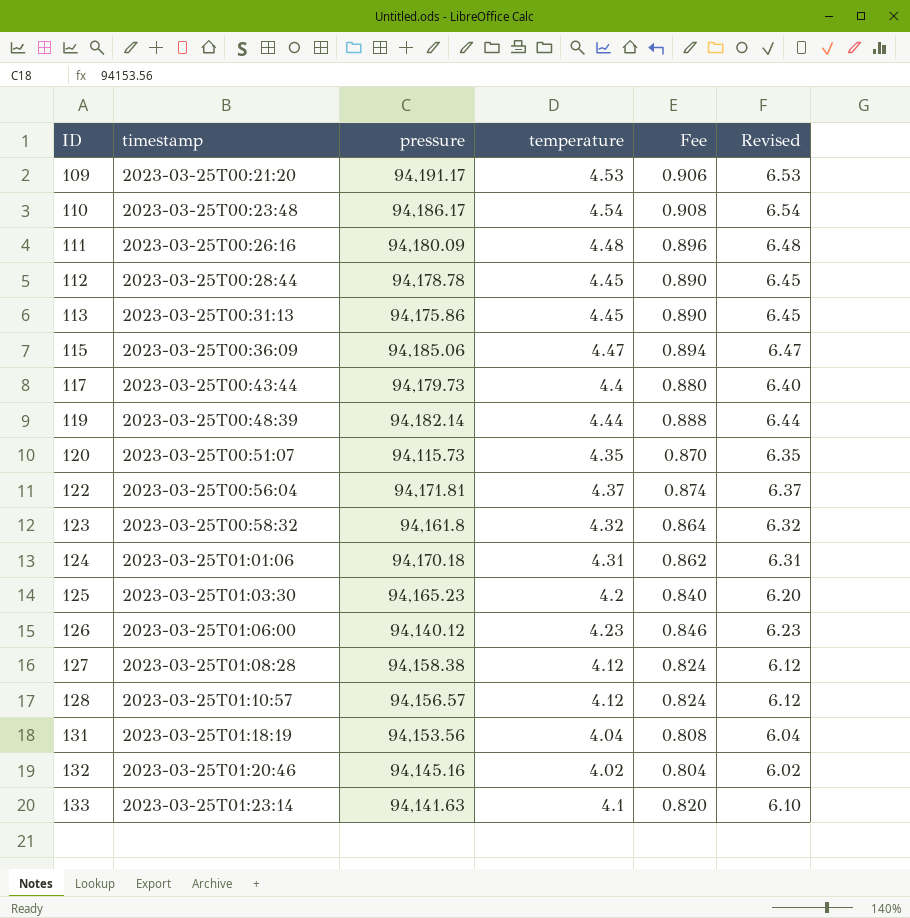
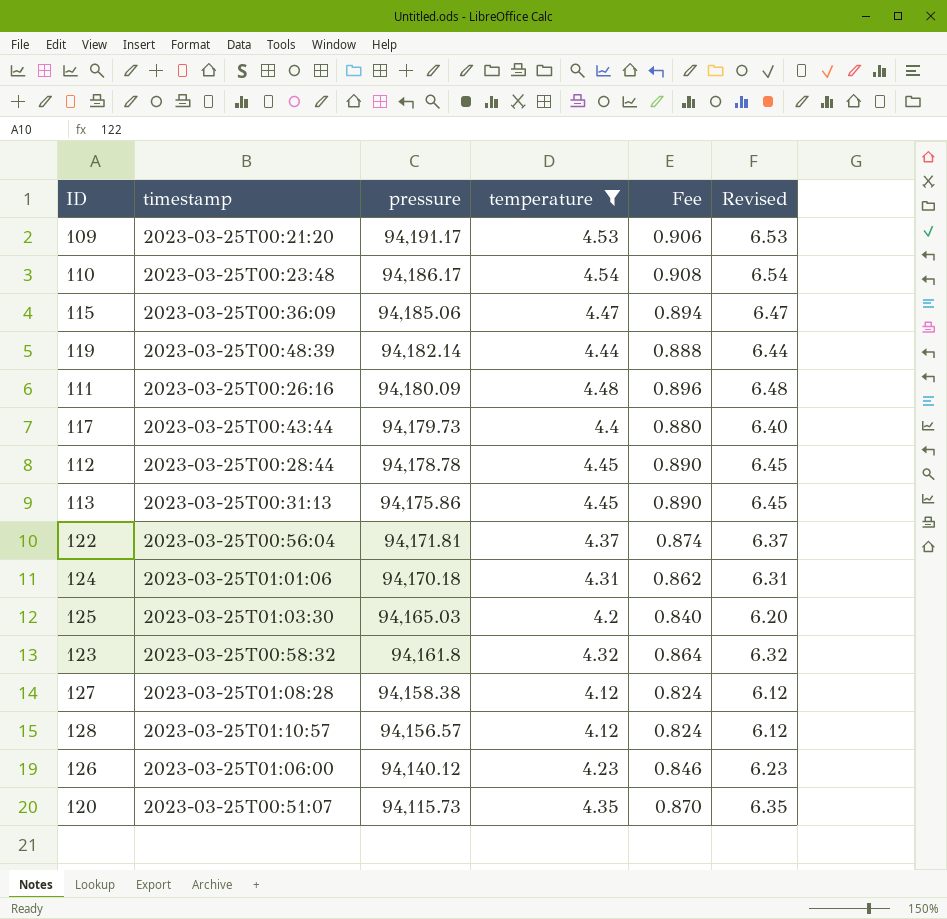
filter: none -> temperature >= 4.12
row order: ID ascending -> pressure descending
125 | pressure: 94,165.23 -> 94,165.03

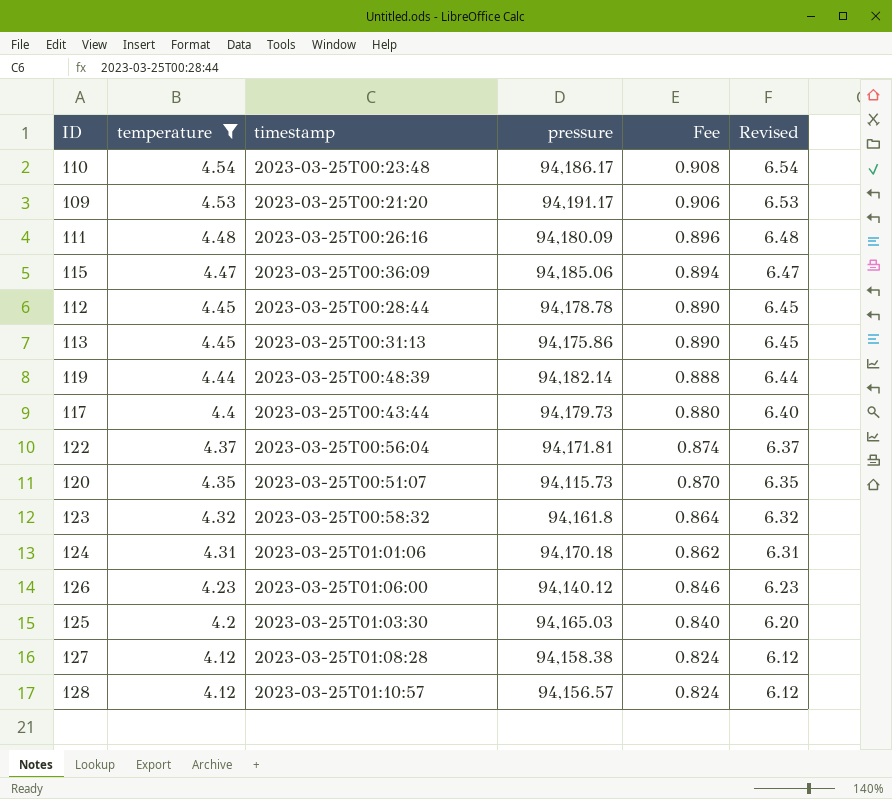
row order: pressure descending -> temperature descending
column temperature | position: 4 -> 2

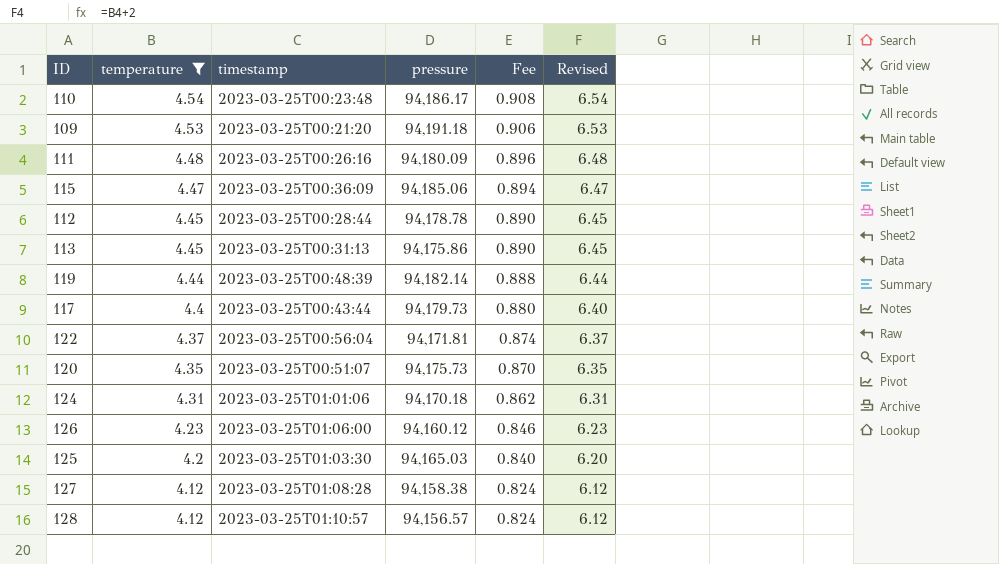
row 123: 4.32 | 2023-03-25T00:58:32 | 94,161.8 | 0.864 | 6.32 -> none
109 | pressure: 94,191.17 -> 94,191.18
120 | pressure: 94,115.73 -> 94,175.73
126 | pressure: 94,140.12 -> 94,160.12

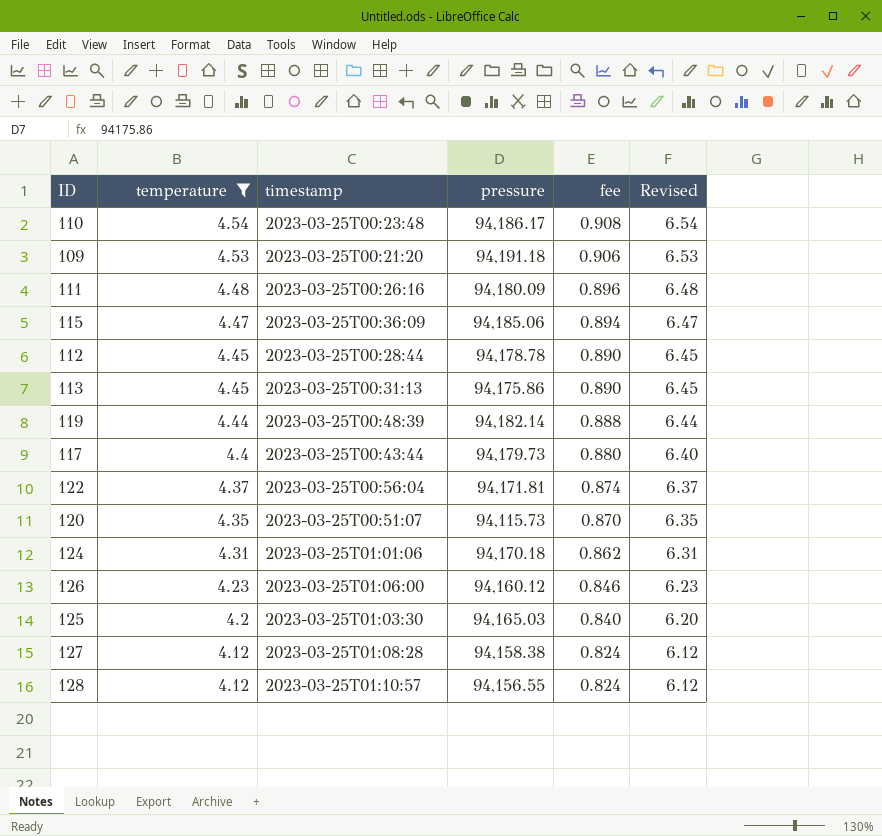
column name: Fee -> fee
120 | pressure: 94,175.73 -> 94,115.73
128 | pressure: 94,156.57 -> 94,156.55

